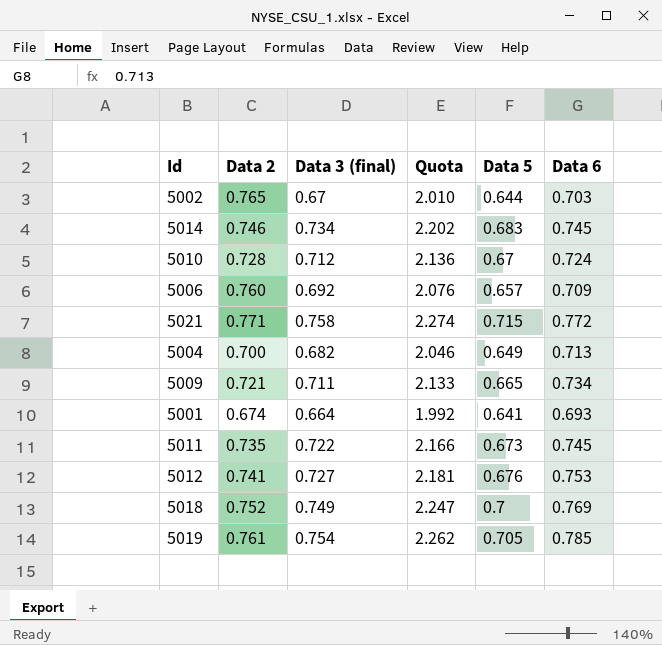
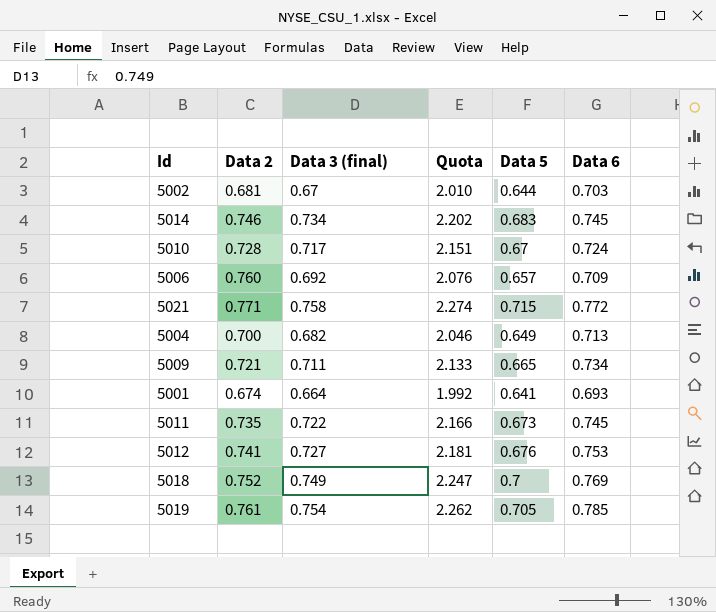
5002 | Data 2: 0.765 -> 0.681
5010 | Data 3 (final): 0.712 -> 0.717
5010 | Quota: 2.136 -> 2.151

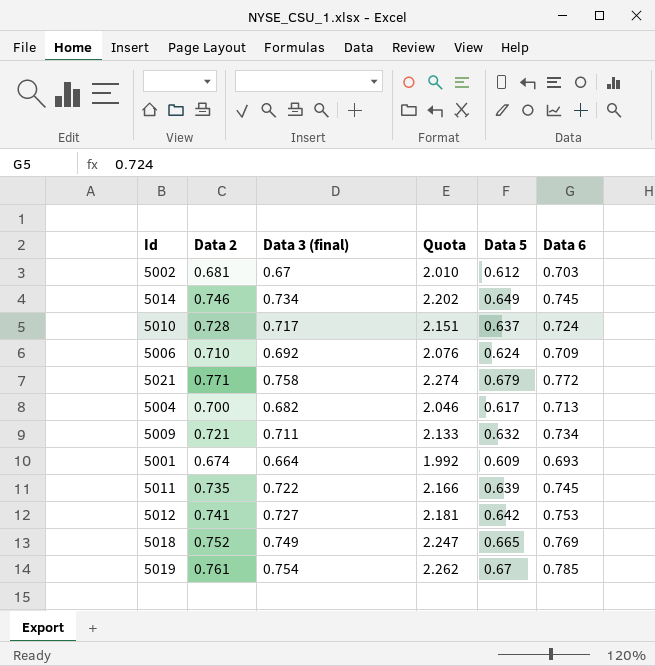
5002 | Data 5: 0.644 -> 0.612
5014 | Data 5: 0.683 -> 0.649
5010 | Data 5: 0.67 -> 0.637
5006 | Data 2: 0.760 -> 0.710
5006 | Data 5: 0.657 -> 0.624
5021 | Data 5: 0.715 -> 0.679
5004 | Data 5: 0.649 -> 0.617
5009 | Data 5: 0.665 -> 0.632
5001 | Data 5: 0.641 -> 0.609
5011 | Data 5: 0.673 -> 0.639
5012 | Data 5: 0.676 -> 0.642
5018 | Data 5: 0.7 -> 0.665
5019 | Data 5: 0.705 -> 0.67

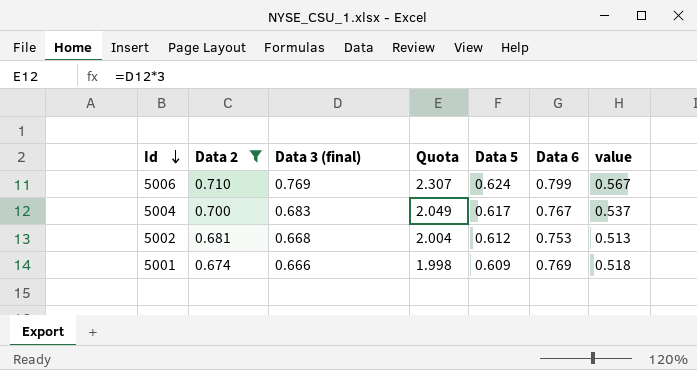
filter: none -> Data 2 <= 0.710
row order: none -> Id descending
column value | formula: none -> [Data 2] * [Data 6]
5006 | Data 3 (final): 0.692 -> 0.769
5006 | Quota: 2.076 -> 2.307
5006 | Data 6: 0.709 -> 0.799
5004 | Data 3 (final): 0.682 -> 0.683
5004 | Quota: 2.046 -> 2.049
5004 | Data 6: 0.713 -> 0.767
5002 | Data 3 (final): 0.67 -> 0.668
5002 | Quota: 2.010 -> 2.004
5002 | Data 6: 0.703 -> 0.753
5001 | Data 3 (final): 0.664 -> 0.666
5001 | Quota: 1.992 -> 1.998
5001 | Data 6: 0.693 -> 0.769

